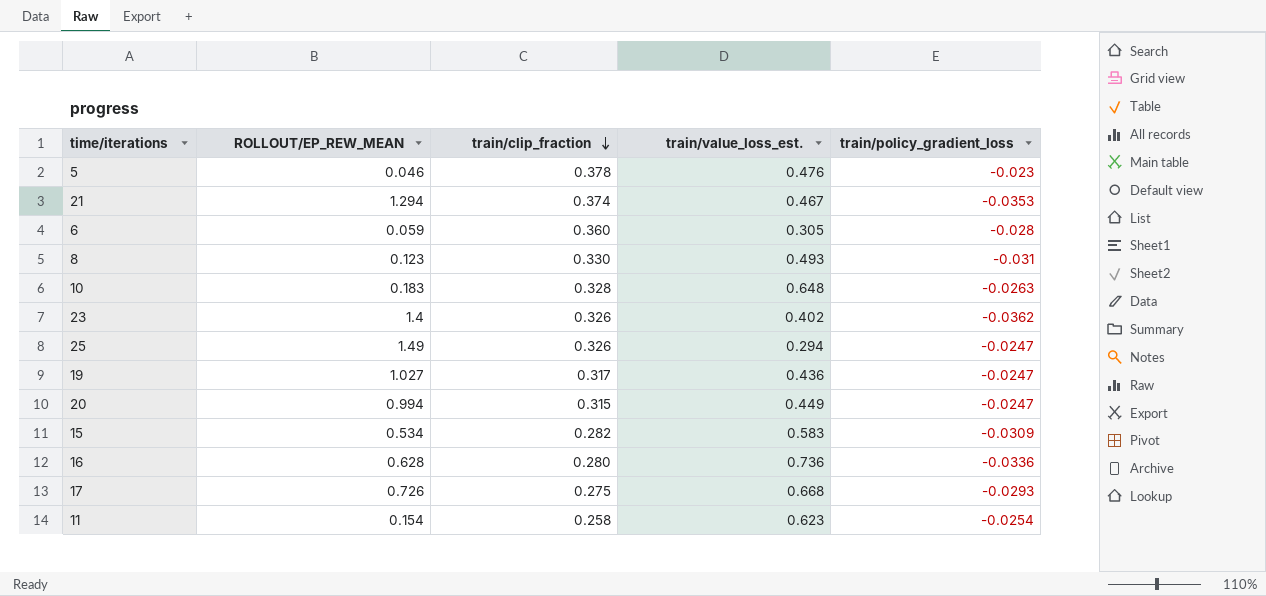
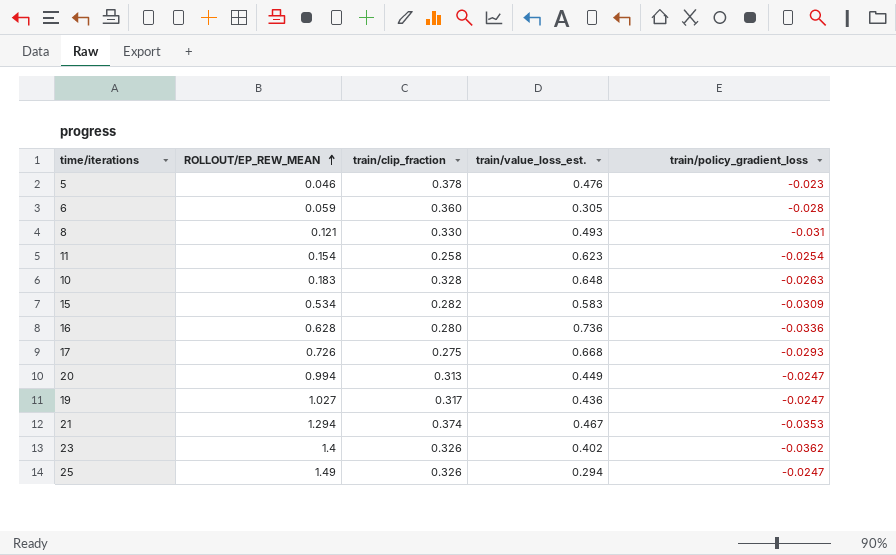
row order: train/clip_fraction descending -> ROLLOUT/EP_REW_MEAN ascending
8 | ROLLOUT/EP_REW_MEAN: 0.123 -> 0.121
20 | train/clip_fraction: 0.315 -> 0.313

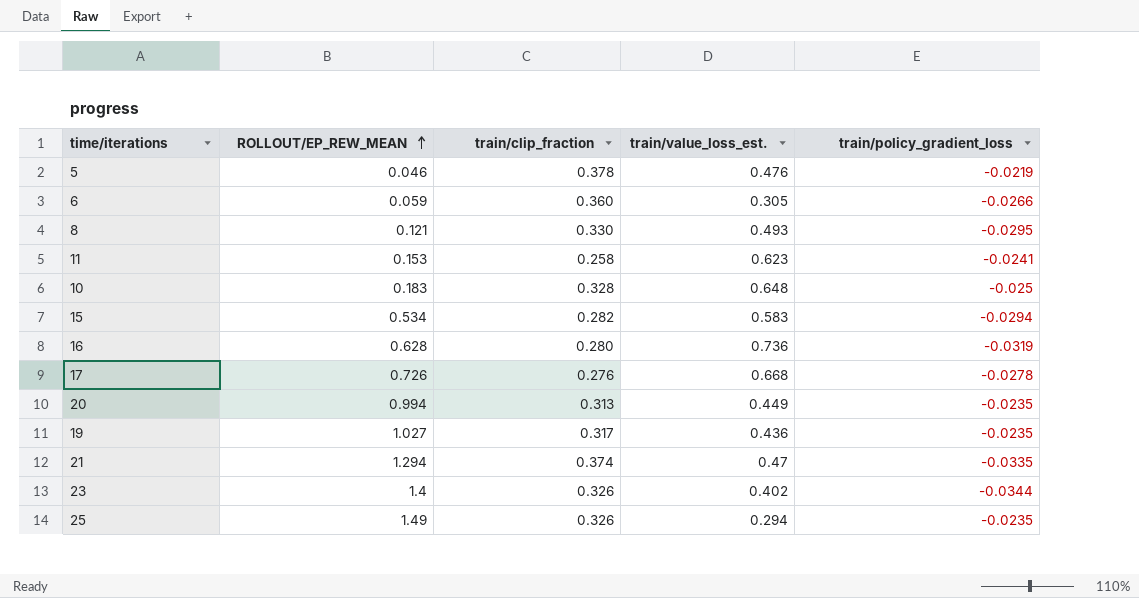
5 | train/policy_gradient_loss: -0.023 -> -0.0219
6 | train/policy_gradient_loss: -0.028 -> -0.0266
8 | train/policy_gradient_loss: -0.031 -> -0.0295
11 | ROLLOUT/EP_REW_MEAN: 0.154 -> 0.153
11 | train/policy_gradient_loss: -0.0254 -> -0.0241
10 | train/policy_gradient_loss: -0.0263 -> -0.025
15 | train/policy_gradient_loss: -0.0309 -> -0.0294
16 | train/policy_gradient_loss: -0.0336 -> -0.0319
17 | train/clip_fraction: 0.275 -> 0.276
17 | train/policy_gradient_loss: -0.0293 -> -0.0278
20 | train/policy_gradient_loss: -0.0247 -> -0.0235
19 | train/policy_gradient_loss: -0.0247 -> -0.0235
21 | train/value_loss_est.: 0.467 -> 0.47
21 | train/policy_gradient_loss: -0.0353 -> -0.0335
23 | train/policy_gradient_loss: -0.0362 -> -0.0344
25 | train/policy_gradient_loss: -0.0247 -> -0.0235

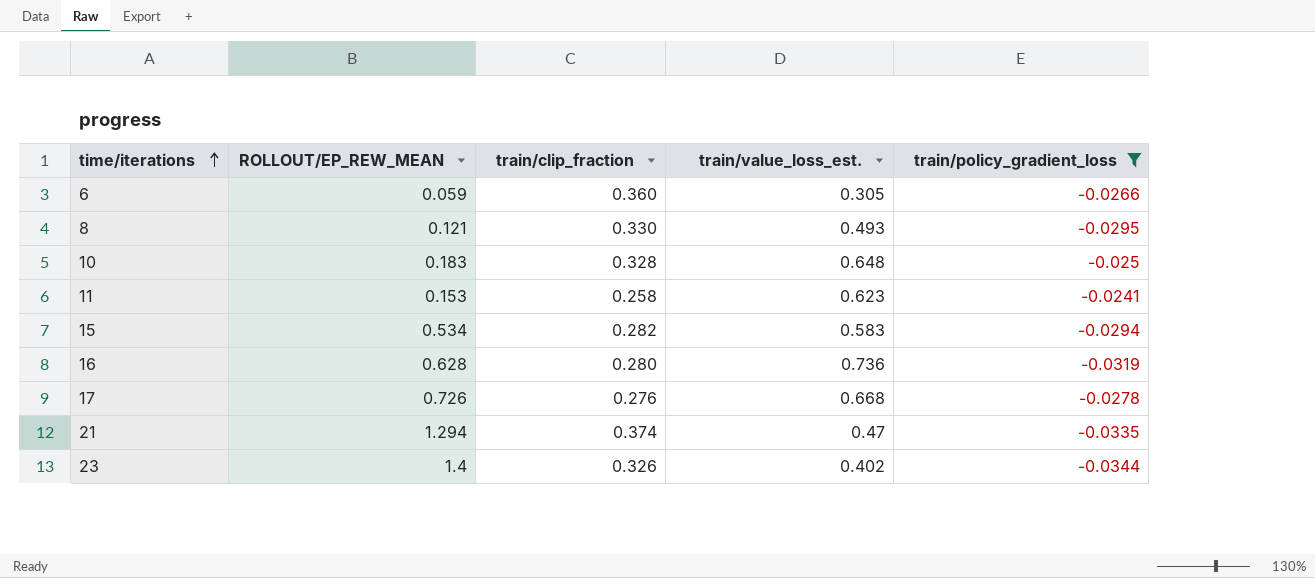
filter: none -> train/policy_gradient_loss <= -0.0241
row order: ROLLOUT/EP_REW_MEAN ascending -> time/iterations ascending

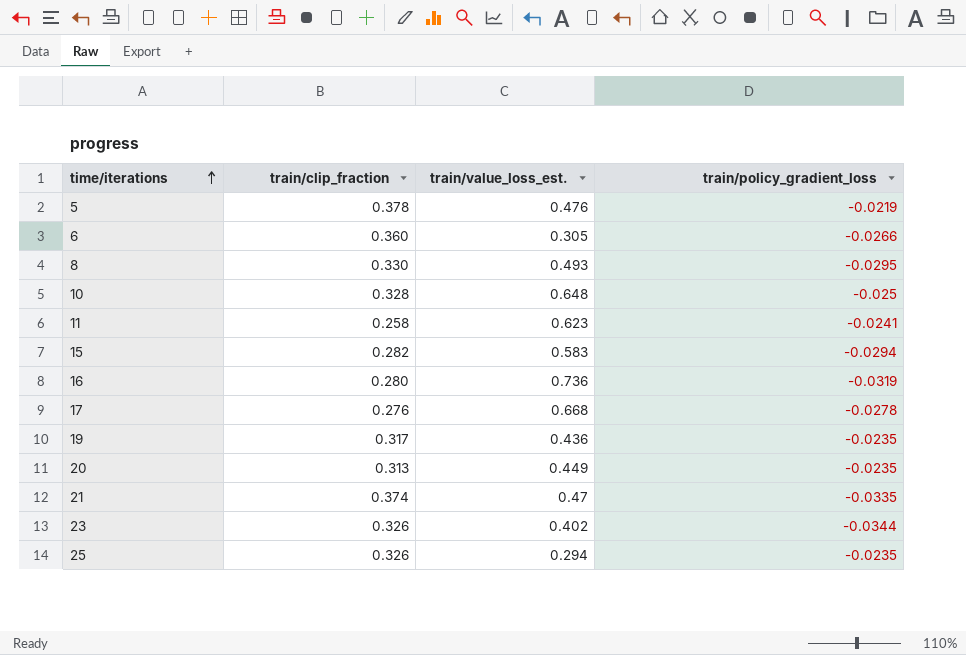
filter: train/policy_gradient_loss <= -0.0241 -> none
column ROLLOUT/EP_REW_MEAN | position: 2 -> none

